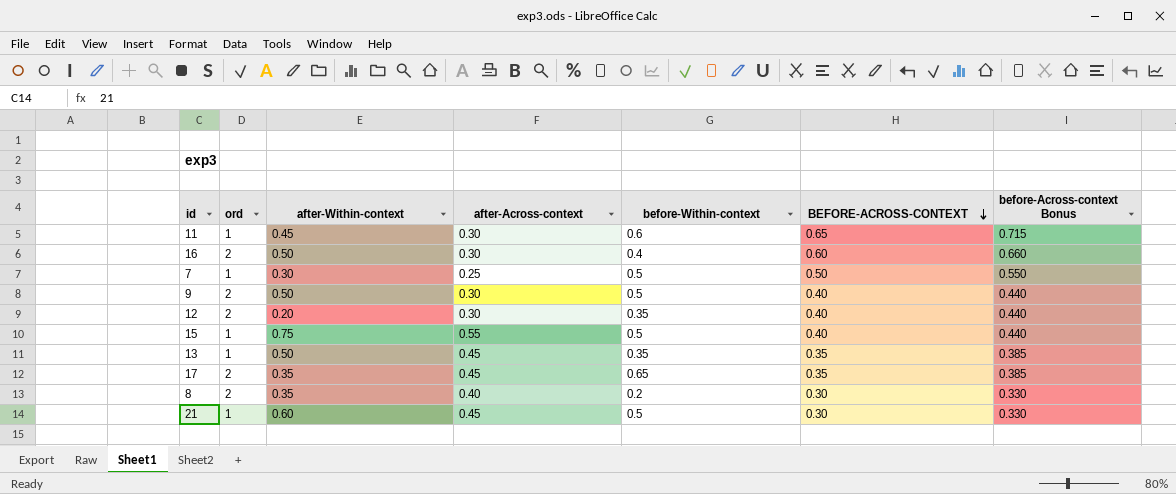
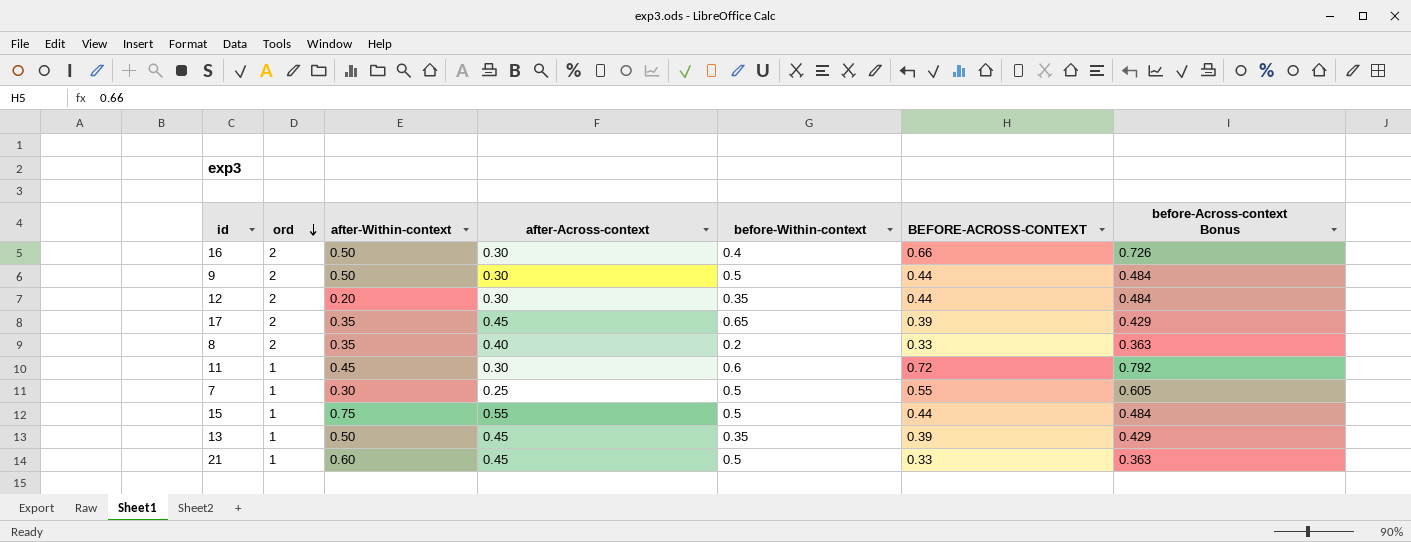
row order: BEFORE-ACROSS-CONTEXT descending -> ord descending
16 | BEFORE-ACROSS-CONTEXT: 0.60 -> 0.66
16 | before-Across-context Bonus: 0.660 -> 0.726
9 | BEFORE-ACROSS-CONTEXT: 0.40 -> 0.44
9 | before-Across-context Bonus: 0.440 -> 0.484
12 | BEFORE-ACROSS-CONTEXT: 0.40 -> 0.44
12 | before-Across-context Bonus: 0.440 -> 0.484
17 | BEFORE-ACROSS-CONTEXT: 0.35 -> 0.39
17 | before-Across-context Bonus: 0.385 -> 0.429
8 | BEFORE-ACROSS-CONTEXT: 0.30 -> 0.33
8 | before-Across-context Bonus: 0.330 -> 0.363
11 | BEFORE-ACROSS-CONTEXT: 0.65 -> 0.72
11 | before-Across-context Bonus: 0.715 -> 0.792
7 | BEFORE-ACROSS-CONTEXT: 0.50 -> 0.55
7 | before-Across-context Bonus: 0.550 -> 0.605
15 | BEFORE-ACROSS-CONTEXT: 0.40 -> 0.44
15 | before-Across-context Bonus: 0.440 -> 0.484
13 | BEFORE-ACROSS-CONTEXT: 0.35 -> 0.39
13 | before-Across-context Bonus: 0.385 -> 0.429
21 | BEFORE-ACROSS-CONTEXT: 0.30 -> 0.33
21 | before-Across-context Bonus: 0.330 -> 0.363

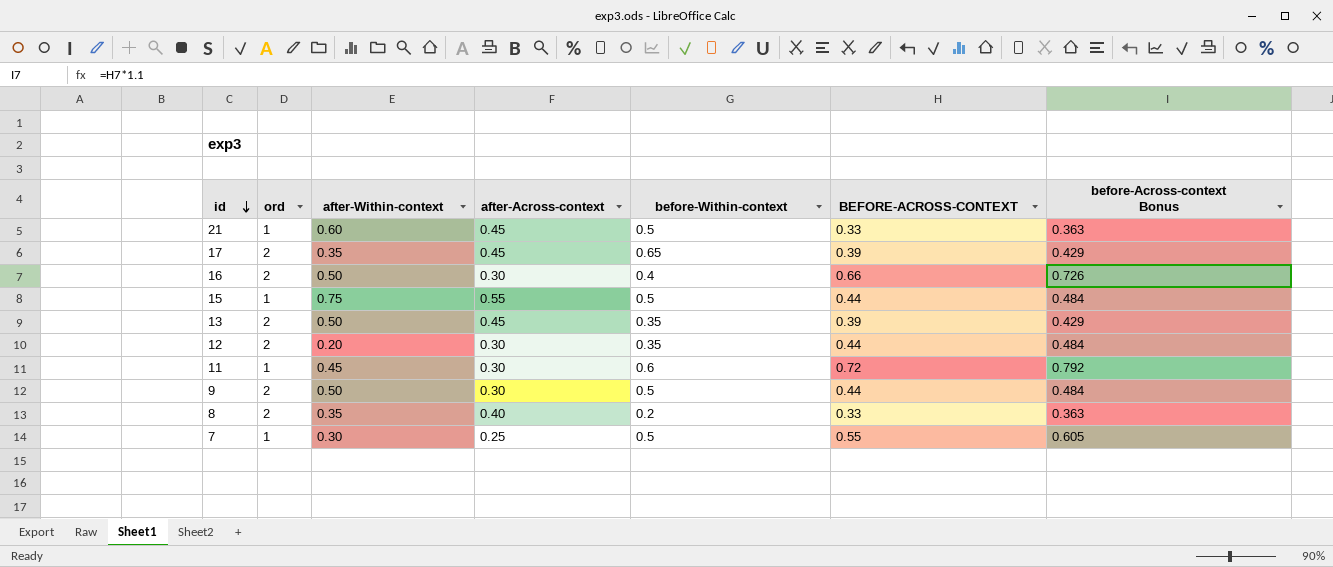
row order: ord descending -> id descending
13 | ord: 1 -> 2

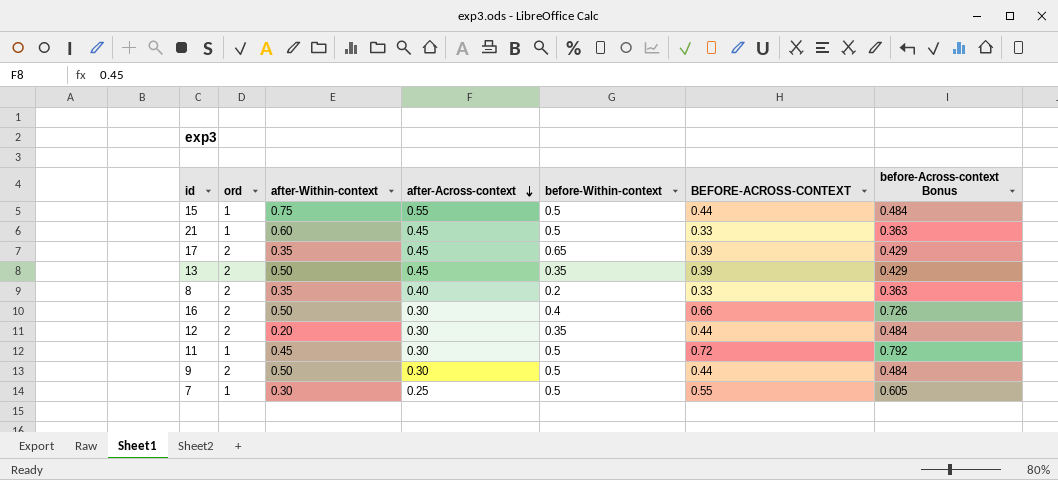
row order: id descending -> after-Across-context descending
11 | before-Within-context: 0.6 -> 0.5

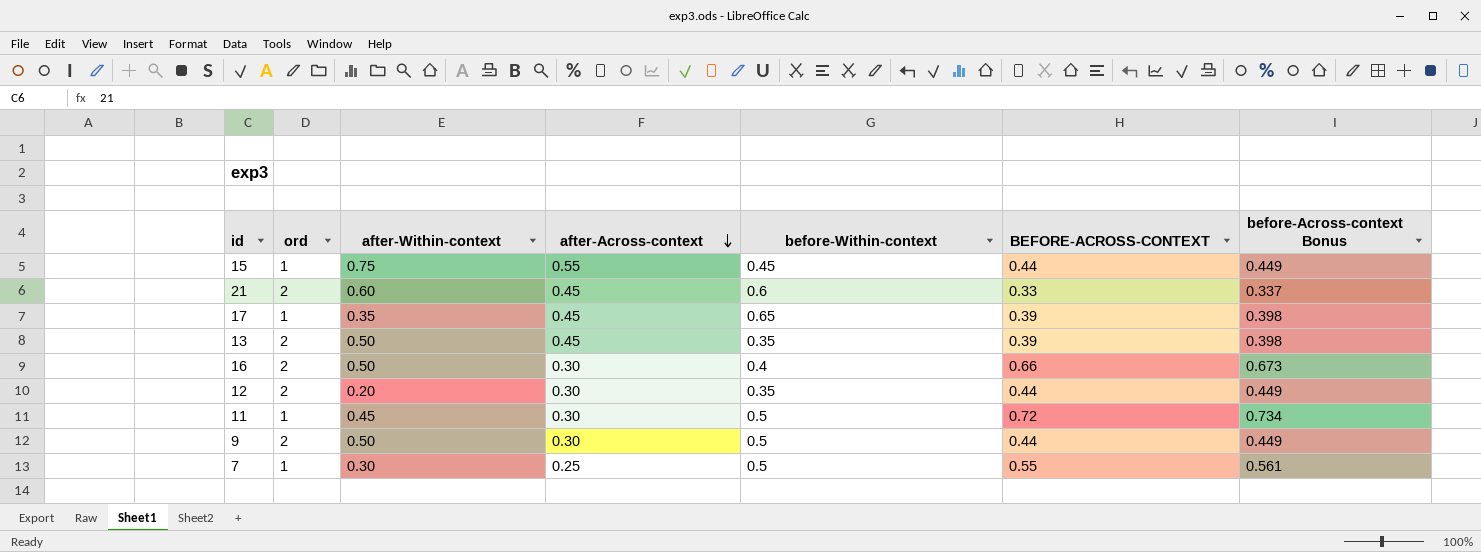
column before-Across-context Bonus | formula: [BEFORE-ACROSS-CONTEXT] * 1.1 -> [BEFORE-ACROSS-CONTEXT] * 1.02
row 8: 2 | 0.35 | 0.40 | 0.2 | 0.33 | 0.363 -> none
15 | before-Within-context: 0.5 -> 0.45
21 | ord: 1 -> 2
21 | before-Within-context: 0.5 -> 0.6
17 | ord: 2 -> 1

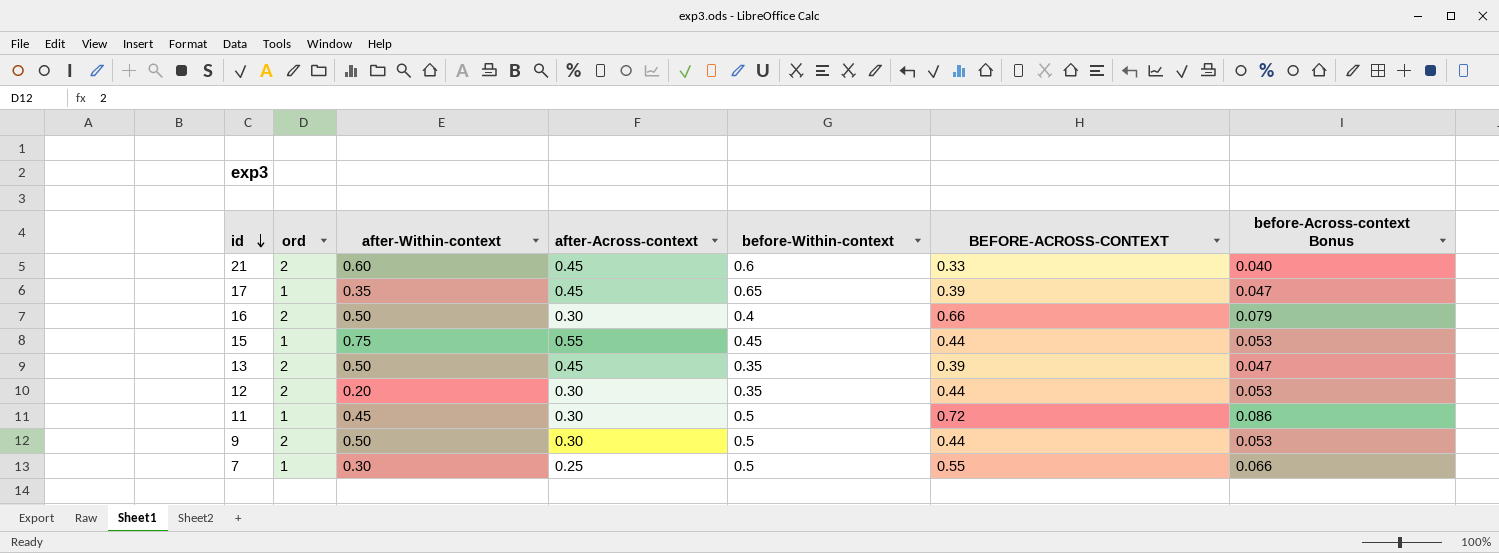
row order: after-Across-context descending -> id descending
column before-Across-context Bonus | formula: [BEFORE-ACROSS-CONTEXT] * 1.02 -> [BEFORE-ACROSS-CONTEXT] * 0.12

